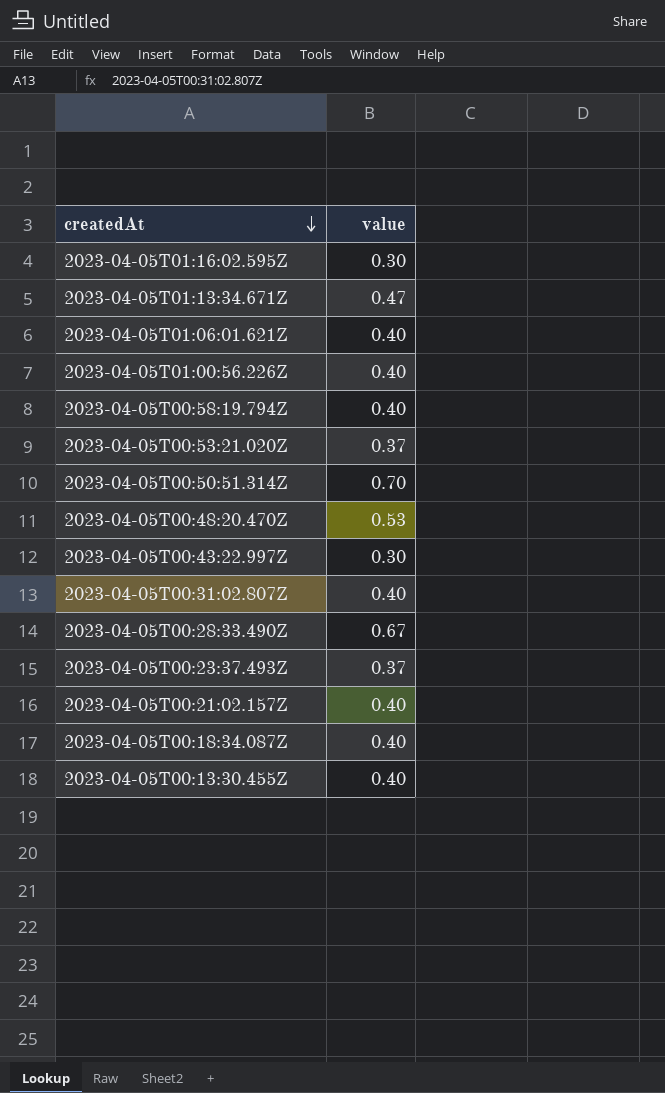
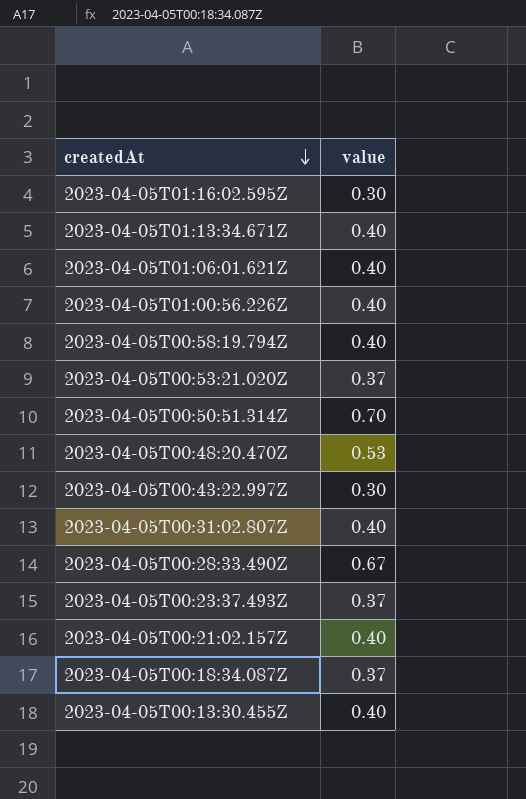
2023-04-05T01:13:34.671Z | value: 0.47 -> 0.40
2023-04-05T00:18:34.087Z | value: 0.40 -> 0.37

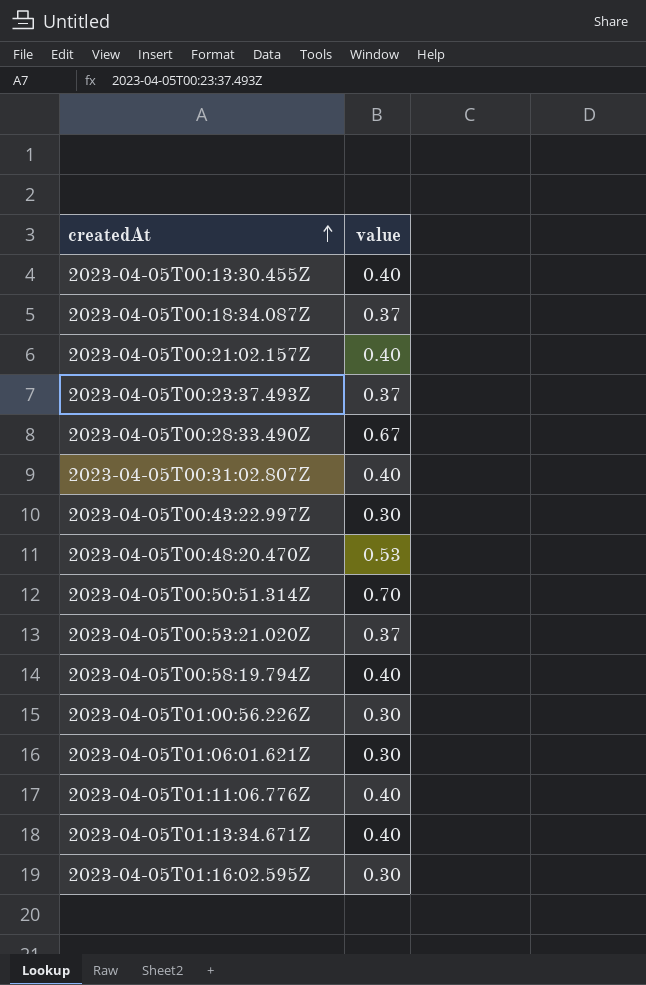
row order: createdAt descending -> createdAt ascending
2023-04-05T01:00:56.226Z | value: 0.40 -> 0.30
2023-04-05T01:06:01.621Z | value: 0.40 -> 0.30
row 2023-04-05T01:11:06.776Z: none -> 0.40

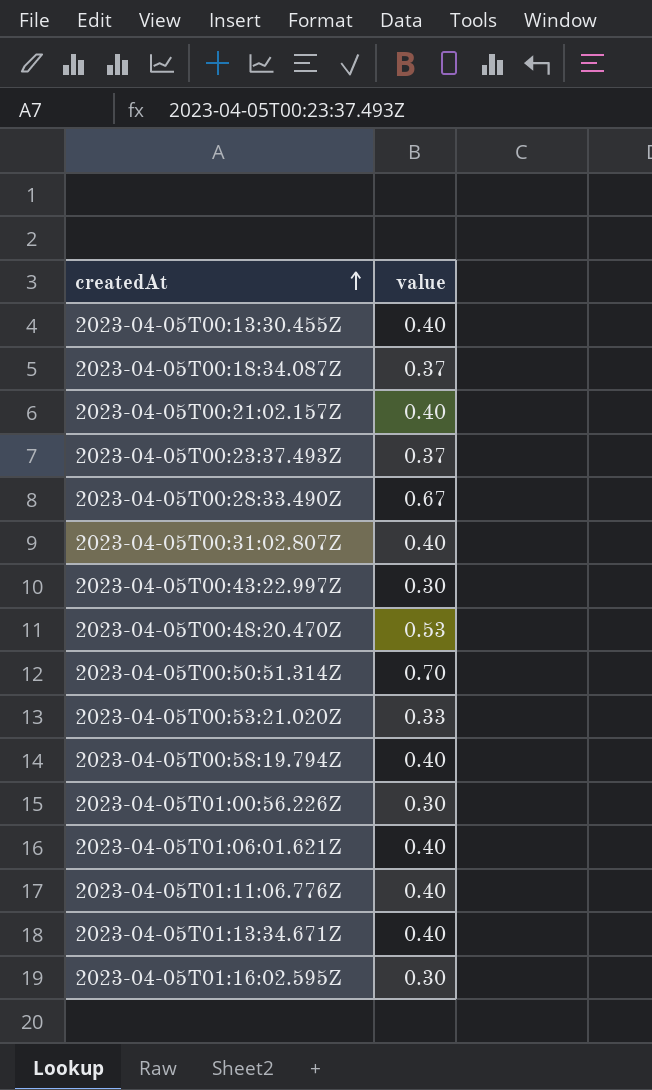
2023-04-05T00:53:21.020Z | value: 0.37 -> 0.33
2023-04-05T01:06:01.621Z | value: 0.30 -> 0.40

